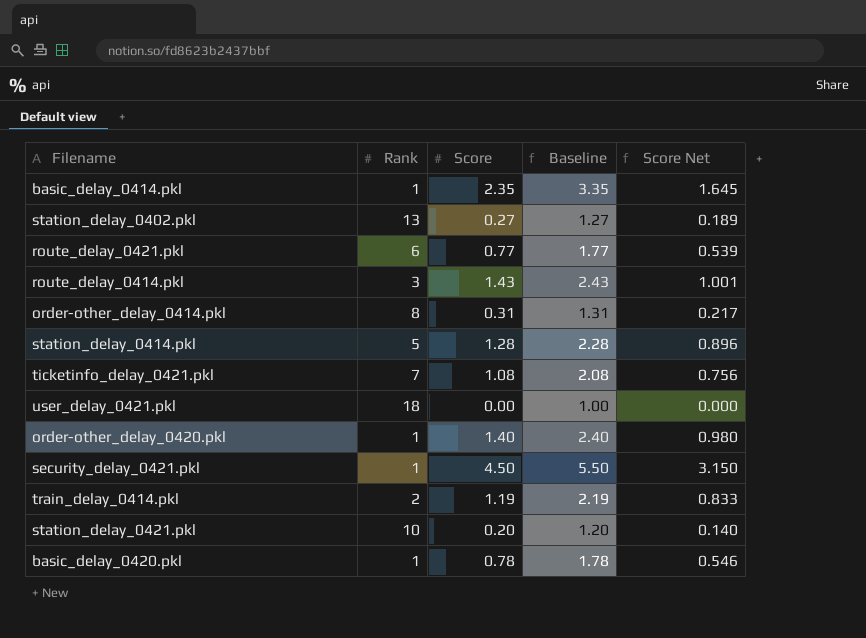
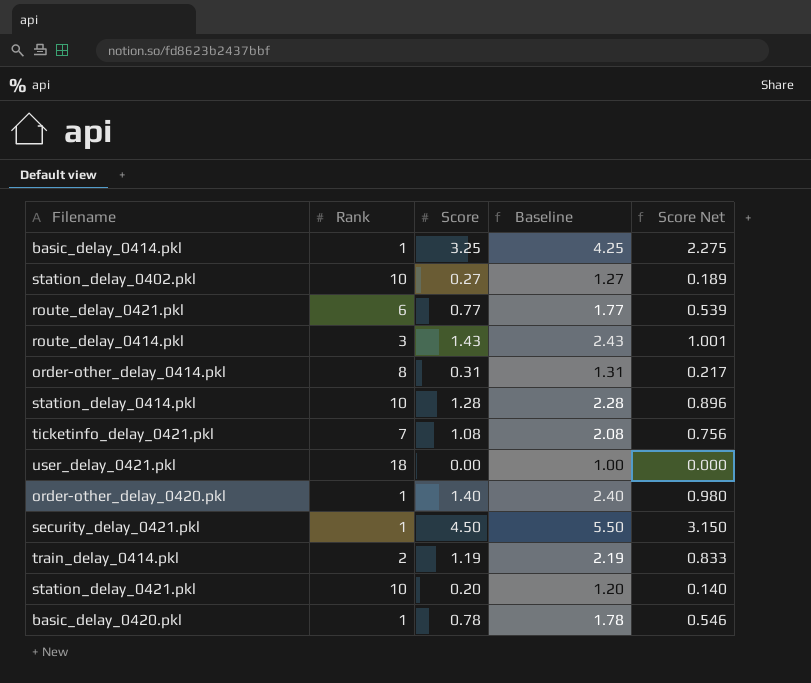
basic_delay_0414.pkl | Score: 2.35 -> 3.25
basic_delay_0414.pkl | Baseline: 3.35 -> 4.25
basic_delay_0414.pkl | Score Net: 1.645 -> 2.275
station_delay_0402.pkl | Rank: 13 -> 10
station_delay_0414.pkl | Rank: 5 -> 10

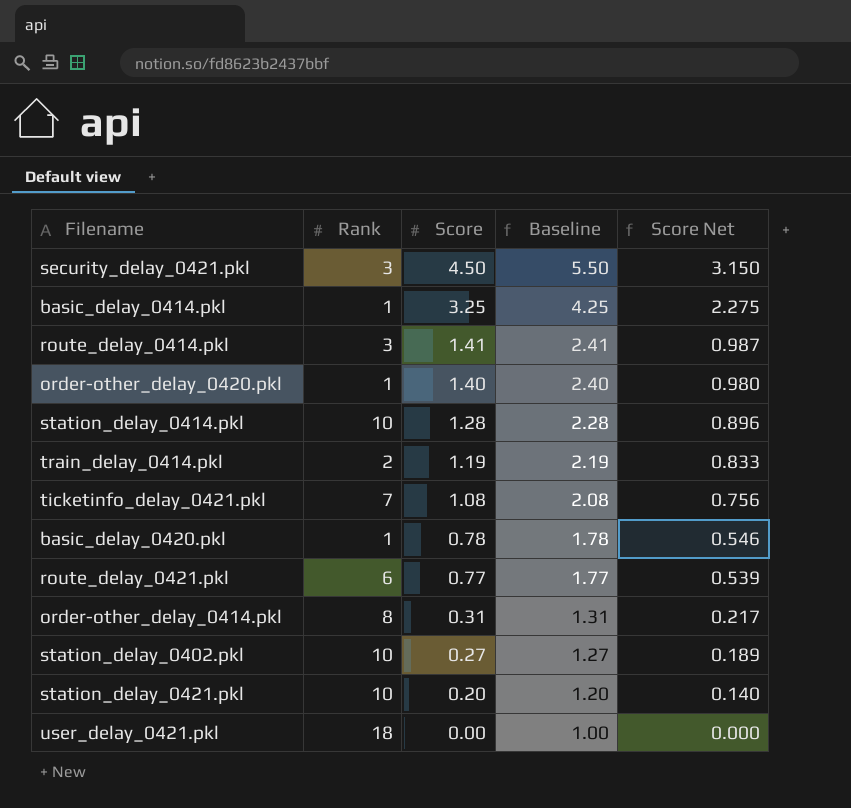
row order: none -> Score descending
security_delay_0421.pkl | Rank: 1 -> 3
route_delay_0414.pkl | Score: 1.43 -> 1.41
route_delay_0414.pkl | Baseline: 2.43 -> 2.41
route_delay_0414.pkl | Score Net: 1.001 -> 0.987

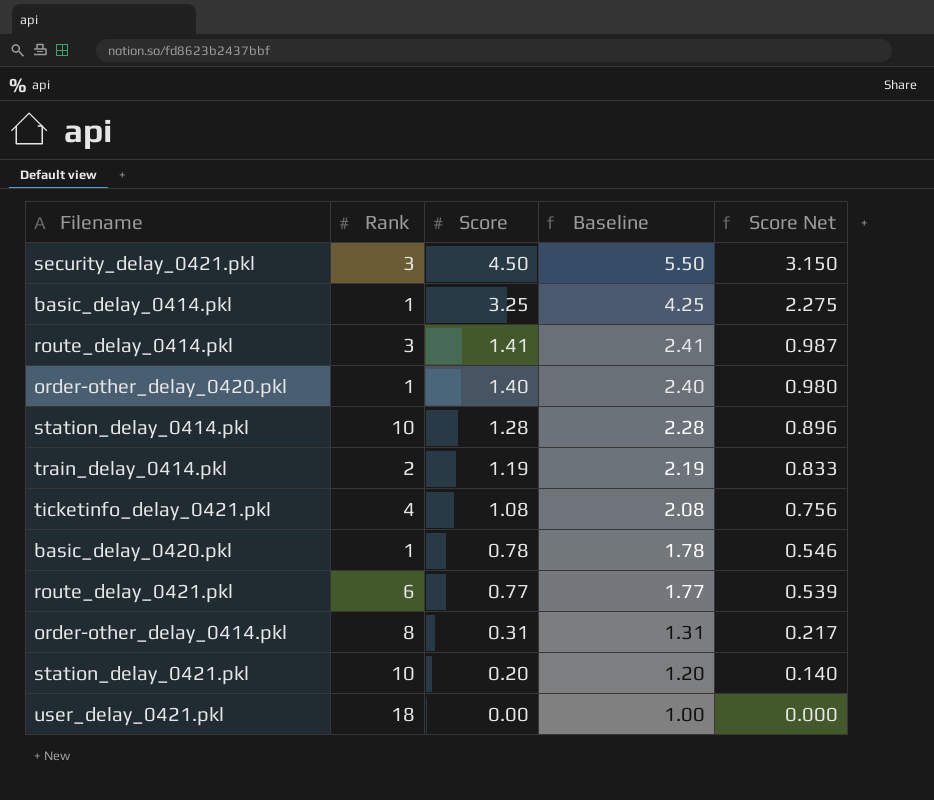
row station_delay_0402.pkl: 10 | 0.27 | 1.27 | 0.189 -> none
ticketinfo_delay_0421.pkl | Rank: 7 -> 4

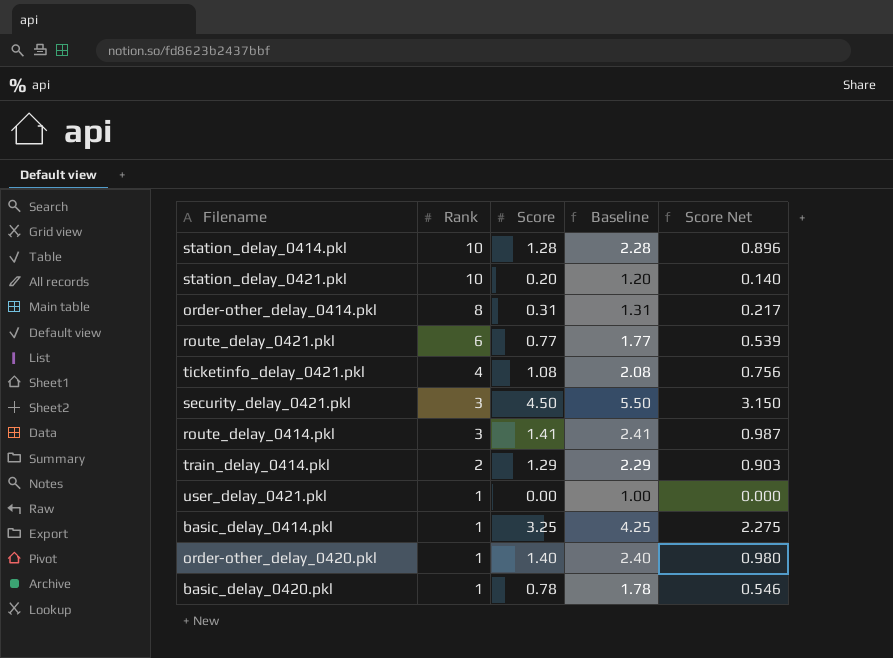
row order: Score descending -> Rank descending
train_delay_0414.pkl | Score: 1.19 -> 1.29
train_delay_0414.pkl | Baseline: 2.19 -> 2.29
train_delay_0414.pkl | Score Net: 0.833 -> 0.903
user_delay_0421.pkl | Rank: 18 -> 1

